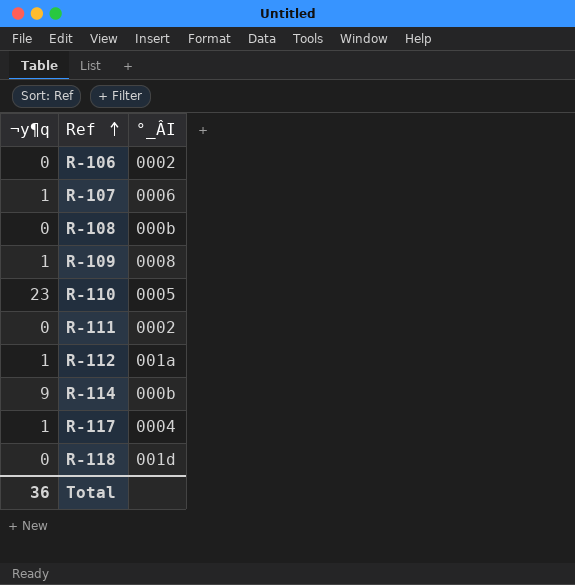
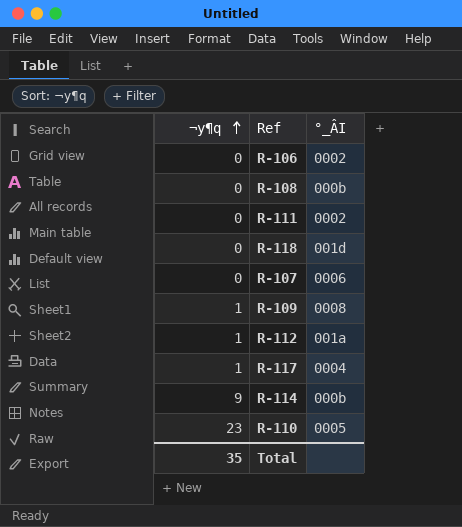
row order: Ref ascending -> ¬y¶q ascending
R-107 | ¬y¶q: 1 -> 0
Total | ¬y¶q: 36 -> 35

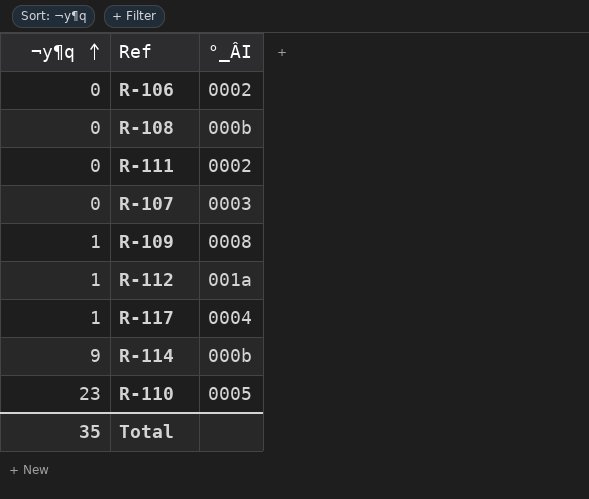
row R-118: 0 | 001d -> none
R-107 | °_ÂI: 0006 -> 0003

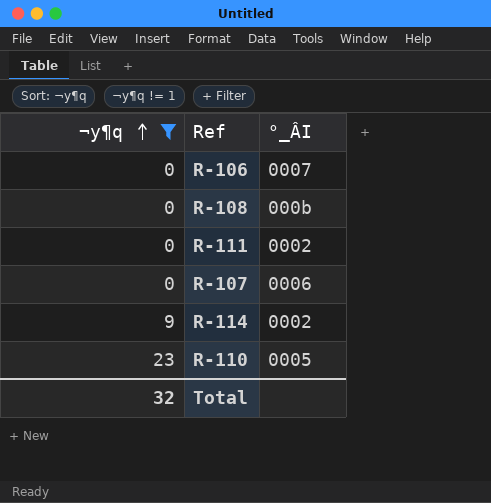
filter: none -> ¬y¶q != 1
R-106 | °_ÂI: 0002 -> 0007
R-107 | °_ÂI: 0003 -> 0006
R-114 | °_ÂI: 000b -> 0002
Total | ¬y¶q: 35 -> 32

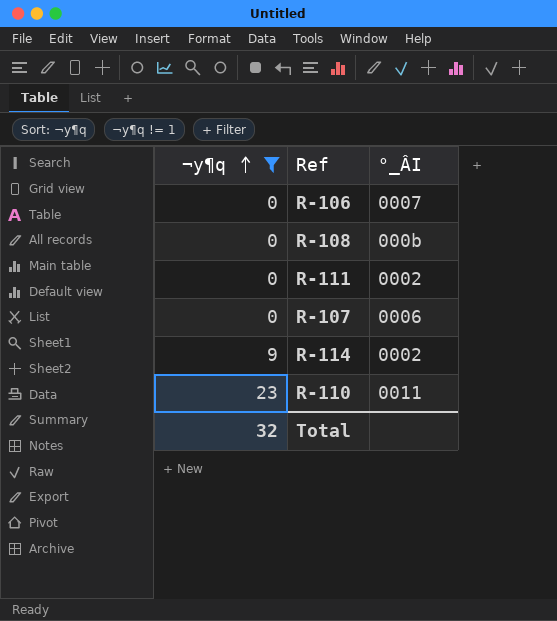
R-110 | °_ÂI: 0005 -> 0011

